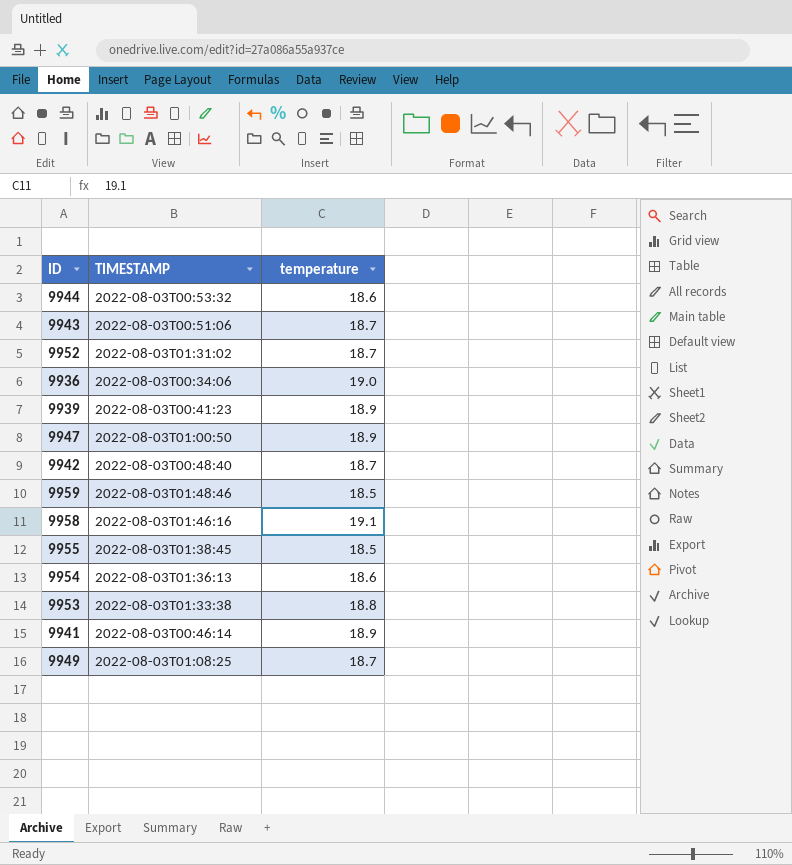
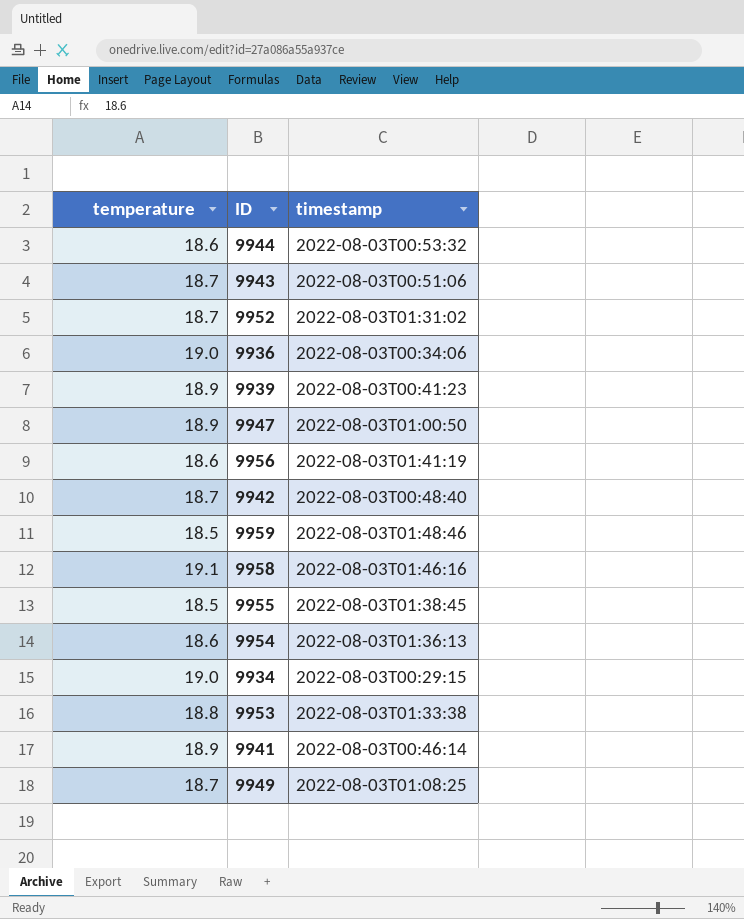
column temperature | position: 3 -> 1
column name: TIMESTAMP -> timestamp
row 9956: none -> 18.6 | 2022-08-03T01:41:19
row 9934: none -> 19.0 | 2022-08-03T00:29:15

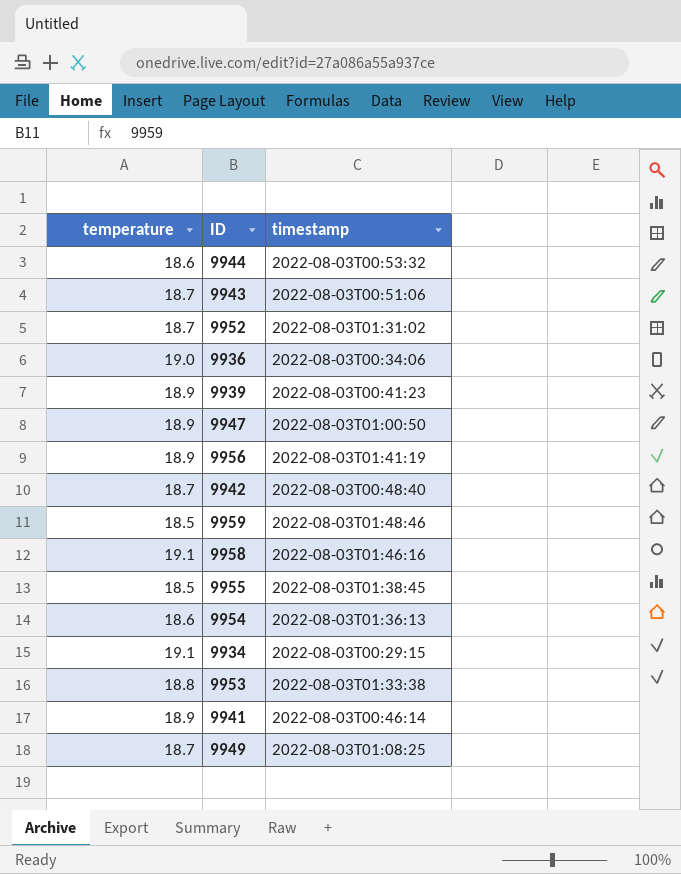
9956 | temperature: 18.6 -> 18.9
9934 | temperature: 19.0 -> 19.1

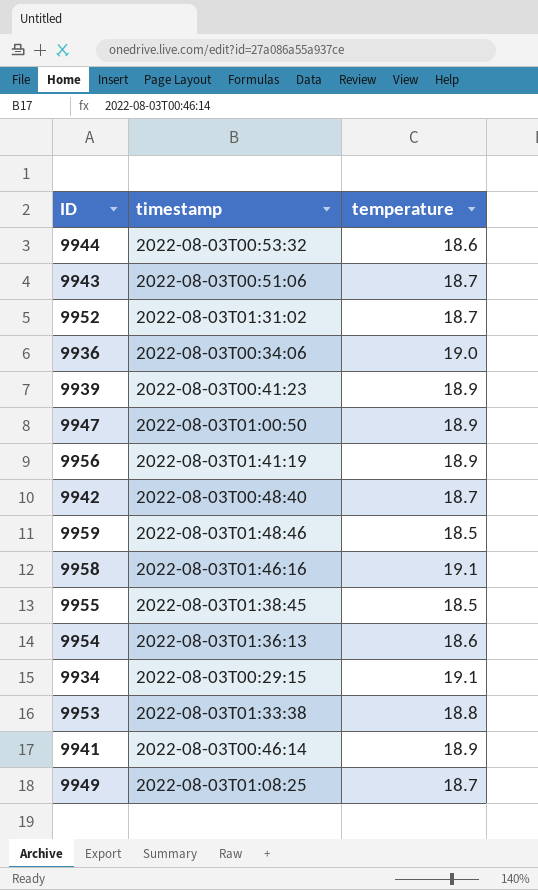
column temperature | position: 1 -> 3

